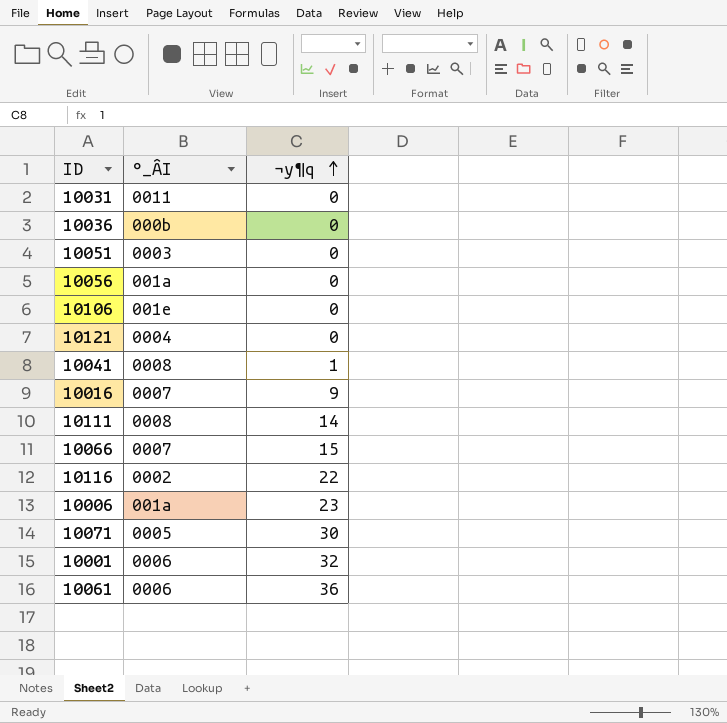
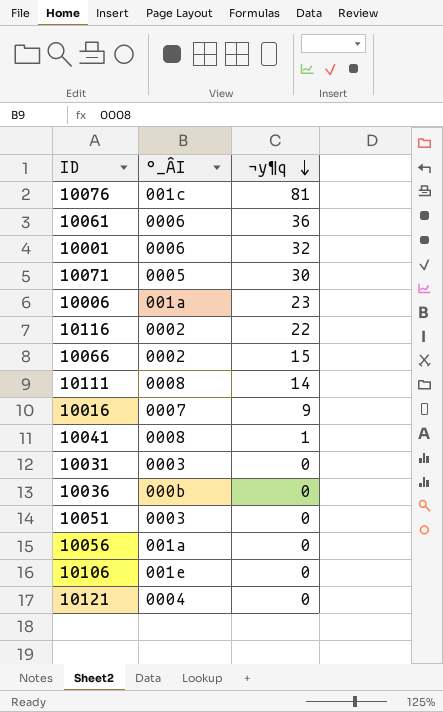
row order: ¬y¶q ascending -> ¬y¶q descending
row 10076: none -> 001c | 81
10066 | °_ÂI: 0007 -> 0002
10031 | °_ÂI: 0011 -> 0003

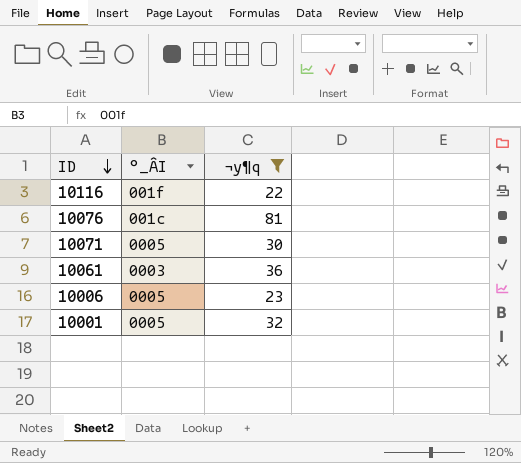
filter: none -> ¬y¶q >= 22
row order: ¬y¶q descending -> ID descending
10116 | °_ÂI: 0002 -> 001f
10061 | °_ÂI: 0006 -> 0003
10006 | °_ÂI: 001a -> 0005
10001 | °_ÂI: 0006 -> 0005

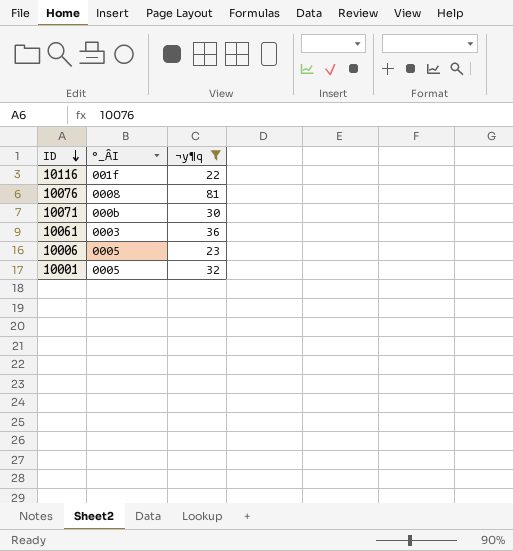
10076 | °_ÂI: 001c -> 0008
10071 | °_ÂI: 0005 -> 000b

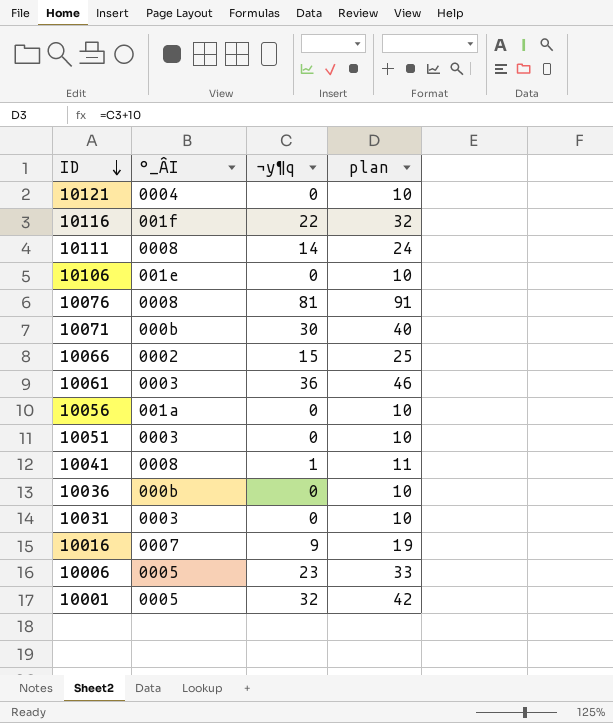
filter: ¬y¶q >= 22 -> none
column plan | formula: none -> [¬y¶q] + 10

